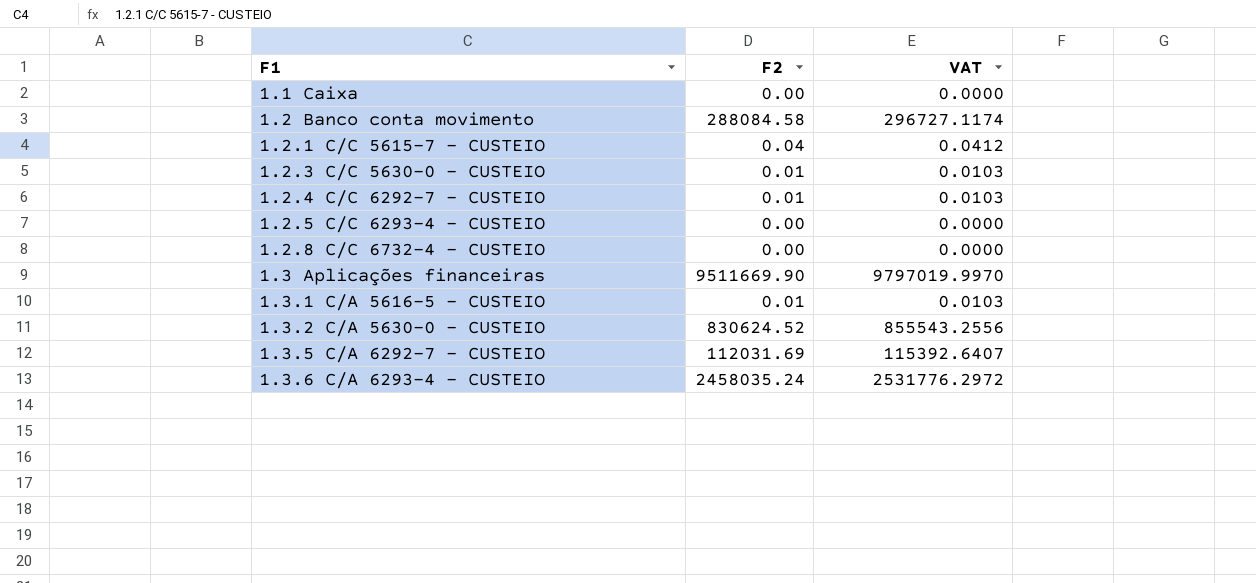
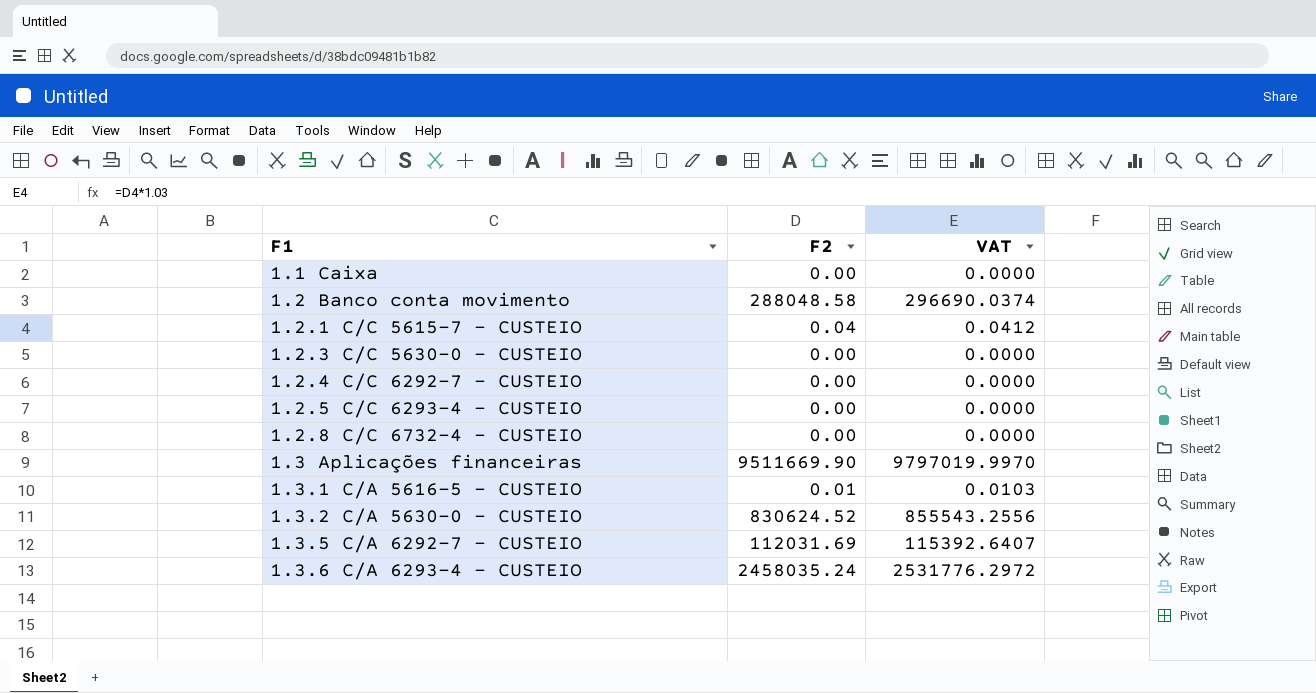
1.2 Banco conta movimento | F2: 288084.58 -> 288048.58
1.2 Banco conta movimento | VAT: 296727.1174 -> 296690.0374
1.2.3 C/C 5630-0 - CUSTEIO | F2: 0.01 -> 0.00
1.2.3 C/C 5630-0 - CUSTEIO | VAT: 0.0103 -> 0.0000
1.2.4 C/C 6292-7 - CUSTEIO | F2: 0.01 -> 0.00
1.2.4 C/C 6292-7 - CUSTEIO | VAT: 0.0103 -> 0.0000

